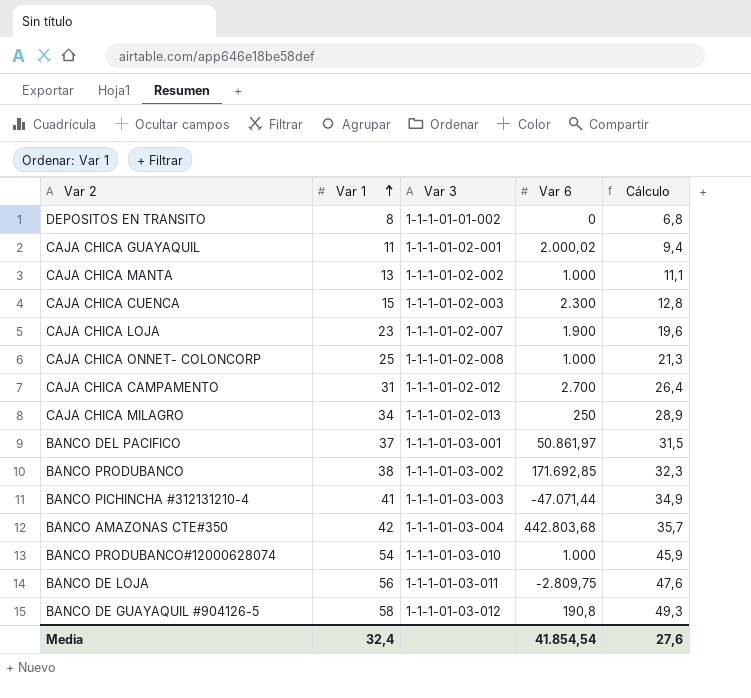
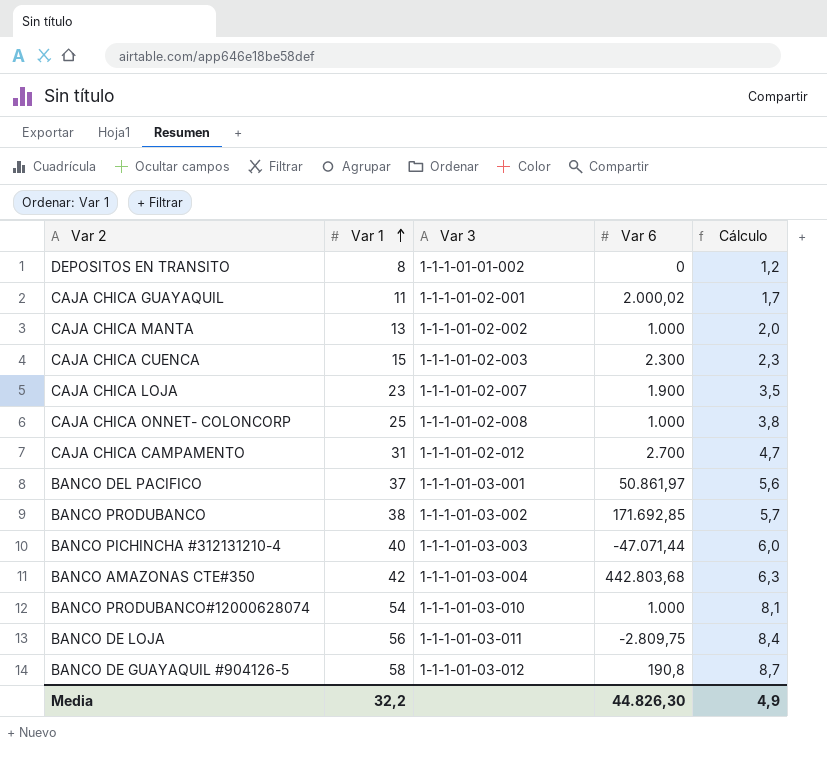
column Cálculo | formula: [Var 1] * 0,85 -> [Var 1] * 0,15
row CAJA CHICA MILAGRO: 34 | 1-1-1-01-02-013 | 250 | 28,9 -> none
BANCO PICHINCHA #312131210-4 | Var 1: 41 -> 40
Media | Var 1: 32,4 -> 32,2
Media | Var 6: 41.854,54 -> 44.826,30
Media | Cálculo: 27,6 -> 4,9

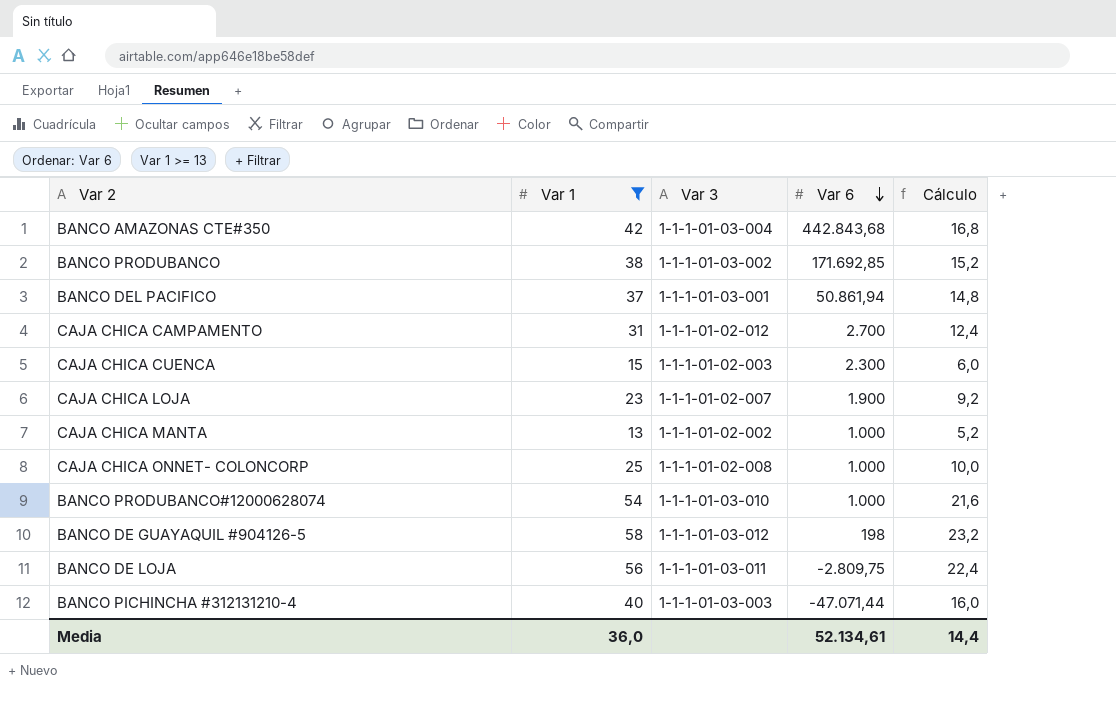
filter: none -> Var 1 >= 13
row order: Var 1 ascending -> Var 6 descending
column Cálculo | formula: [Var 1] * 0,15 -> [Var 1] * 0,4
BANCO AMAZONAS CTE#350 | Var 6: 442.803,68 -> 442.843,68
BANCO DEL PACIFICO | Var 6: 50.861,97 -> 50.861,94
BANCO DE GUAYAQUIL #904126-5 | Var 6: 190,8 -> 198
Media | Var 1: 32,2 -> 36,0
Media | Var 6: 44.826,30 -> 52.134,61
Media | Cálculo: 4,9 -> 14,4

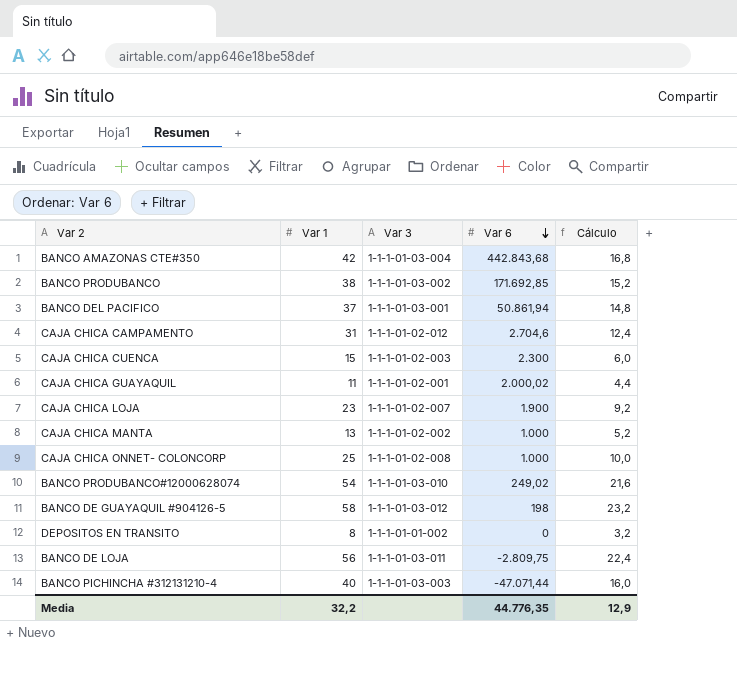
filter: Var 1 >= 13 -> none
CAJA CHICA CAMPAMENTO | Var 6: 2.700 -> 2.704,6
BANCO PRODUBANCO#12000628074 | Var 6: 1.000 -> 249,02
Media | Var 1: 36,0 -> 32,2
Media | Var 6: 52.134,61 -> 44.776,35
Media | Cálculo: 14,4 -> 12,9

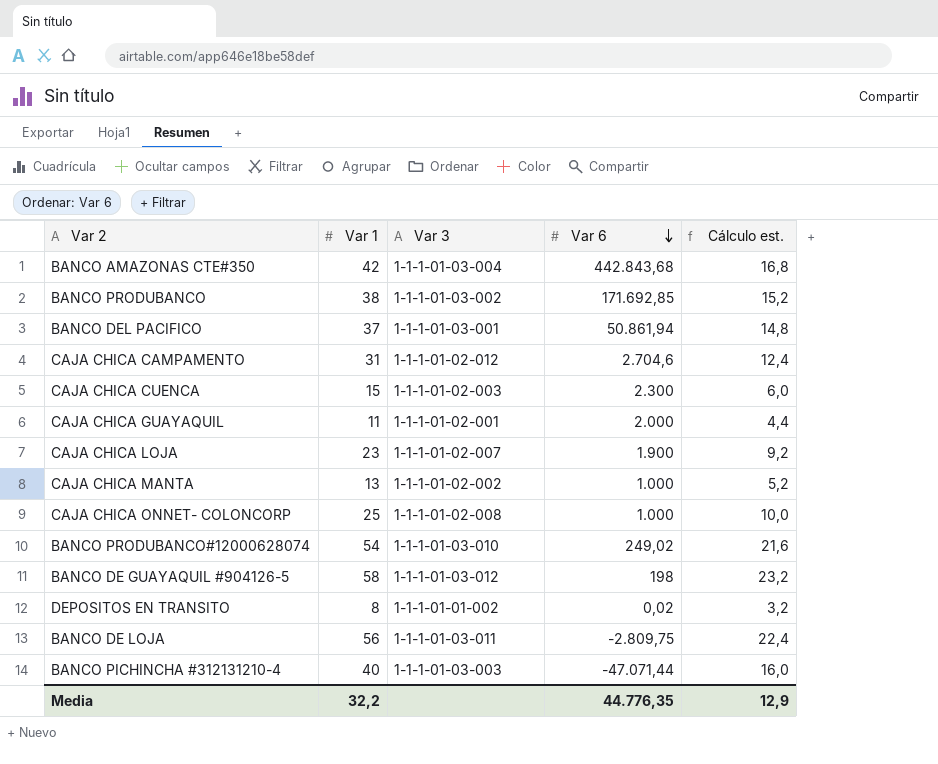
column name: Cálculo -> Cálculo est.
CAJA CHICA GUAYAQUIL | Var 6: 2.000,02 -> 2.000
DEPOSITOS EN TRANSITO | Var 6: 0 -> 0,02

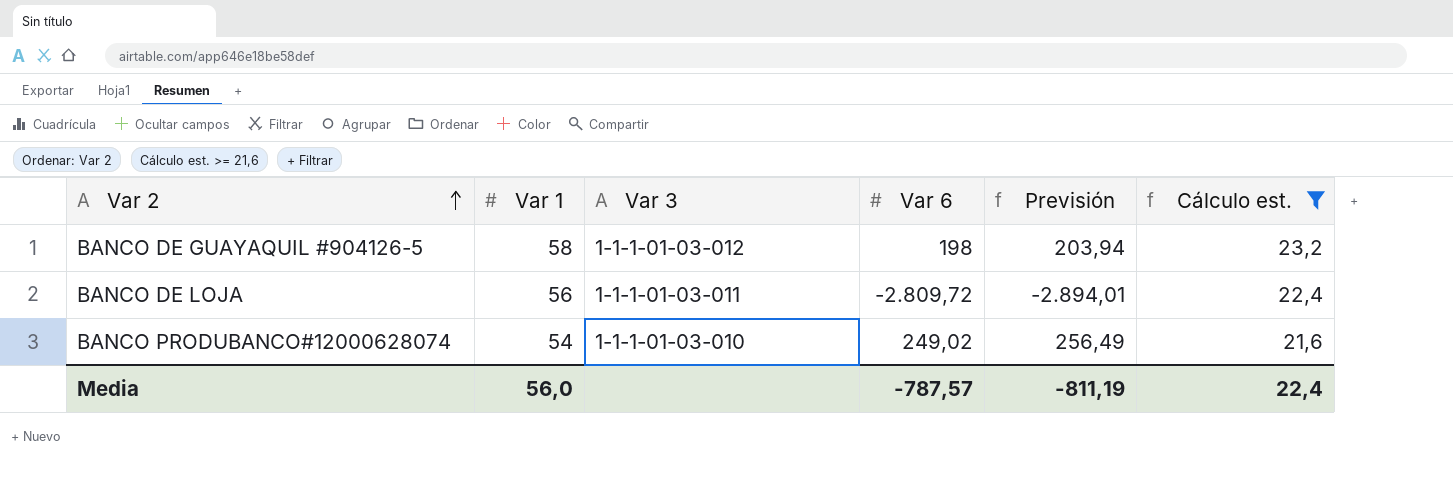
filter: none -> Cálculo est. >= 21,6
row order: Var 6 descending -> Var 2 ascending
column Previsión | formula: none -> [Var 6] * 1,03
BANCO DE LOJA | Var 6: -2.809,75 -> -2.809,72
Media | Var 1: 32,2 -> 56,0
Media | Var 6: 44.776,35 -> -787,57
Media | Cálculo est.: 12,9 -> 22,4

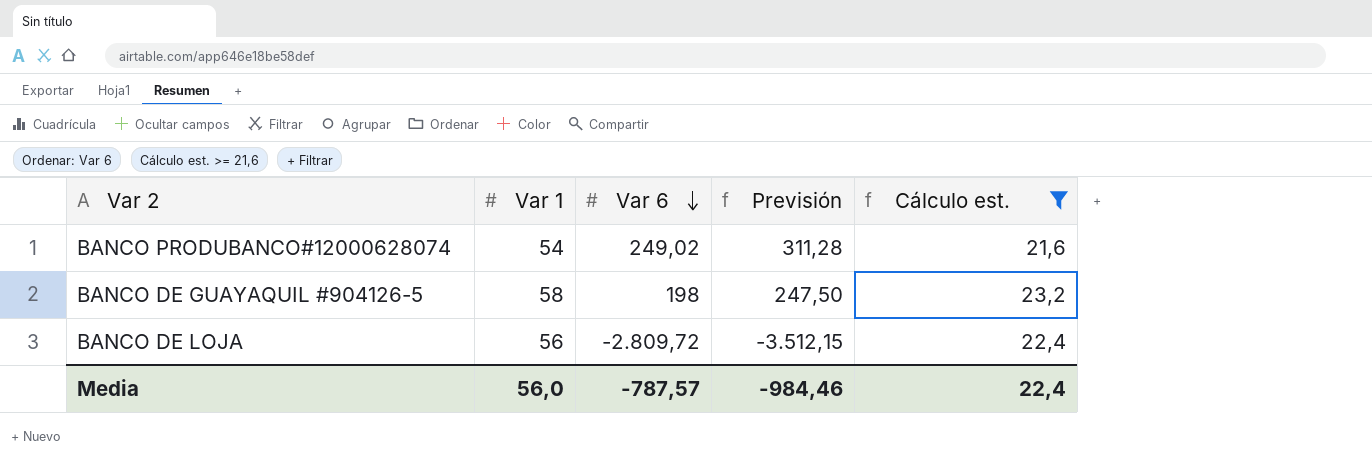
row order: Var 2 ascending -> Var 6 descending
column Var 3 | position: 3 -> none
column Previsión | formula: [Var 6] * 1,03 -> [Var 6] * 1,25
Media | Previsión: -811,19 -> -984,46

